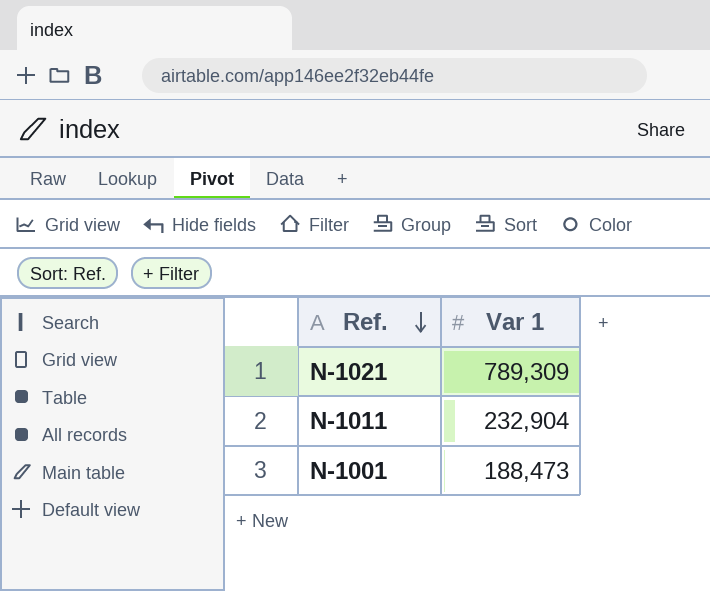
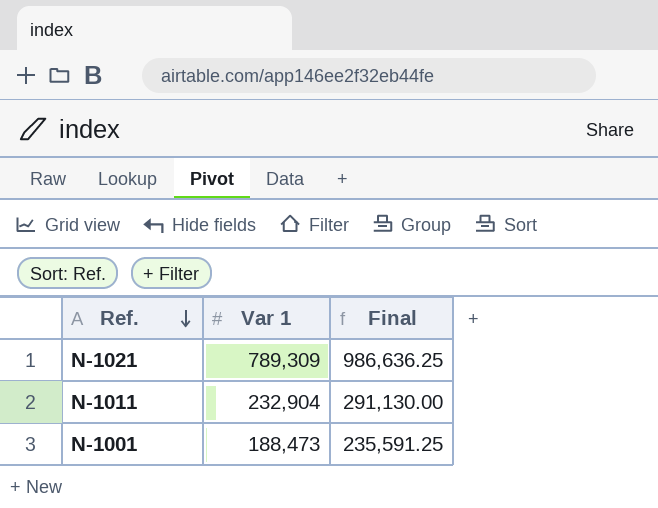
column Final | formula: none -> [Var 1] * 1.25

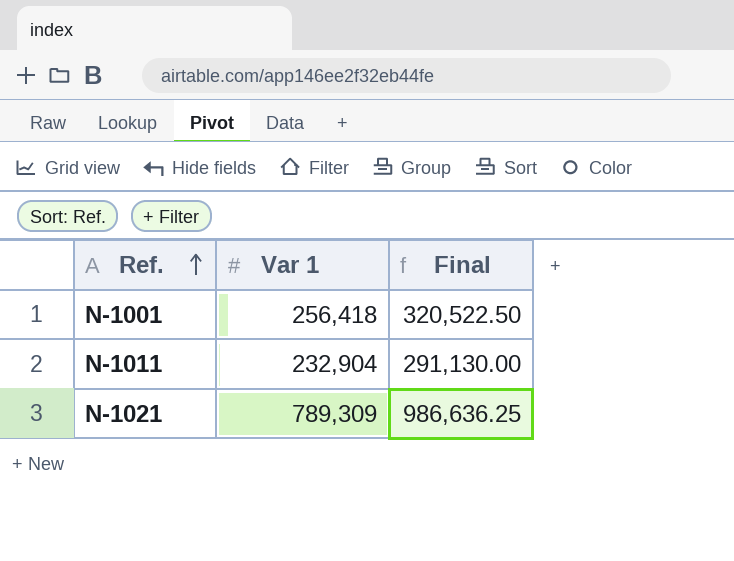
row order: Ref. descending -> Ref. ascending
N-1001 | Var 1: 188,473 -> 256,418
N-1001 | Final: 235,591.25 -> 320,522.50

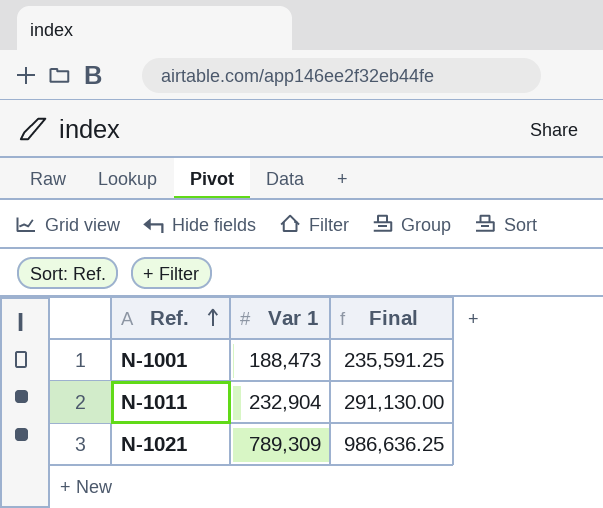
N-1001 | Var 1: 256,418 -> 188,473
N-1001 | Final: 320,522.50 -> 235,591.25

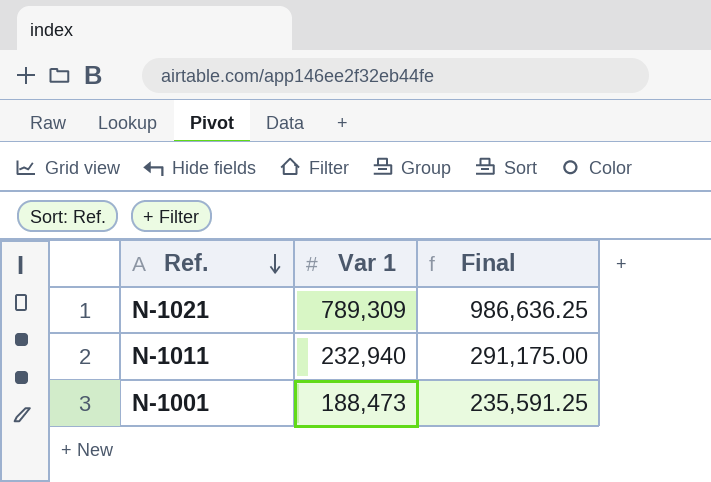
row order: Ref. ascending -> Ref. descending
N-1011 | Var 1: 232,904 -> 232,940
N-1011 | Final: 291,130.00 -> 291,175.00

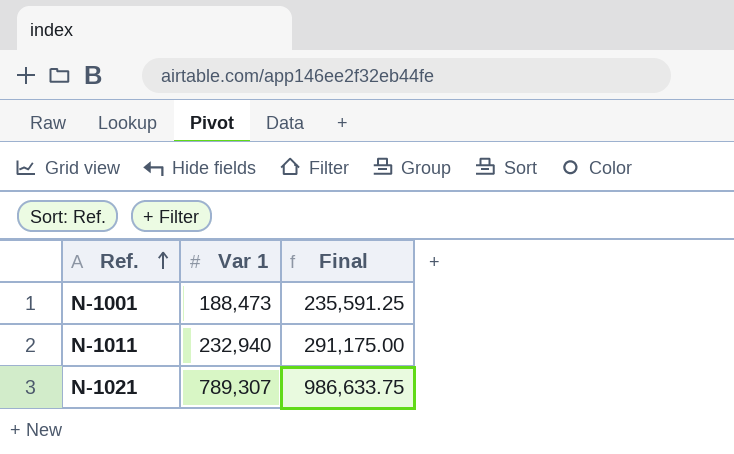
row order: Ref. descending -> Ref. ascending
N-1021 | Var 1: 789,309 -> 789,307
N-1021 | Final: 986,636.25 -> 986,633.75

